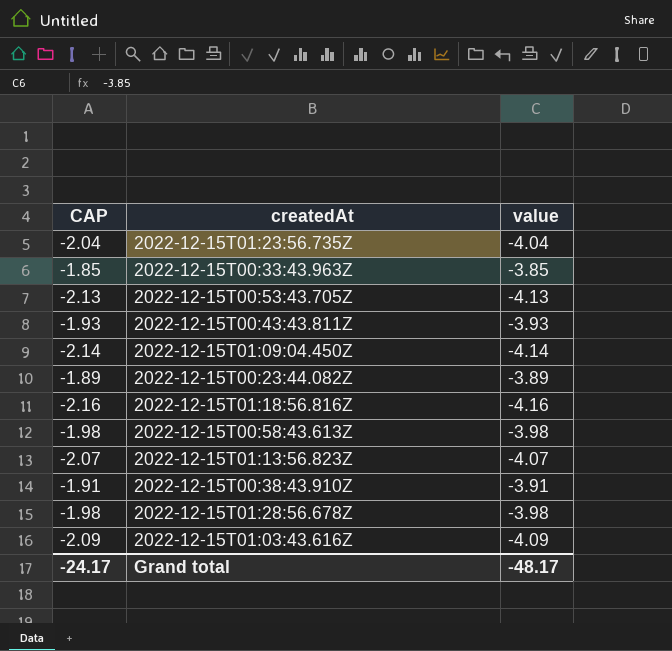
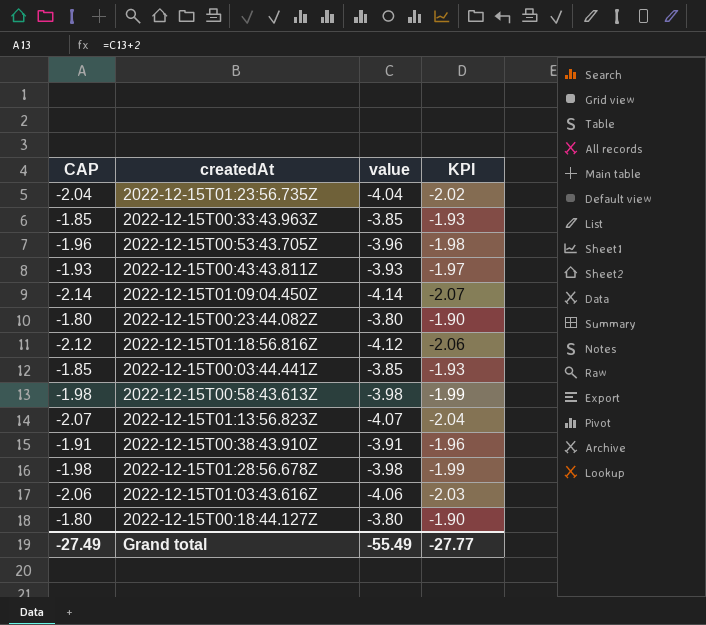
column KPI | formula: none -> [value] * 0.5
2022-12-15T00:53:43.705Z | CAP: -2.13 -> -1.96
2022-12-15T00:53:43.705Z | value: -4.13 -> -3.96
2022-12-15T00:23:44.082Z | CAP: -1.89 -> -1.80
2022-12-15T00:23:44.082Z | value: -3.89 -> -3.80
2022-12-15T01:18:56.816Z | CAP: -2.16 -> -2.12
2022-12-15T01:18:56.816Z | value: -4.16 -> -4.12
row 2022-12-15T00:03:44.441Z: none -> -1.85 | -3.85 | -1.93
2022-12-15T01:03:43.616Z | CAP: -2.09 -> -2.06
2022-12-15T01:03:43.616Z | value: -4.09 -> -4.06
row 2022-12-15T00:18:44.127Z: none -> -1.80 | -3.80 | -1.90
Grand total | CAP: -24.17 -> -27.49
Grand total | value: -48.17 -> -55.49

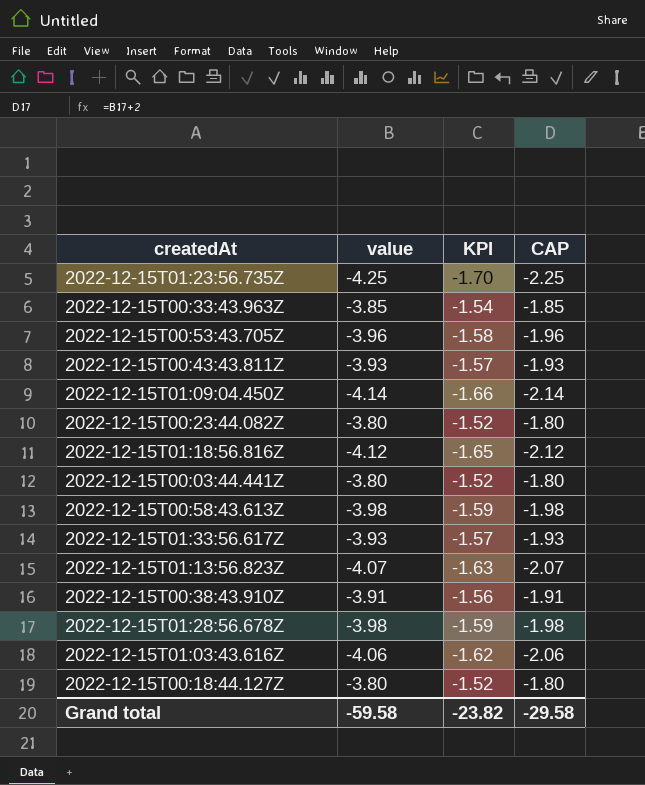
column KPI | formula: [value] * 0.5 -> [value] * 0.4
column CAP | position: 1 -> 4
2022-12-15T01:23:56.735Z | value: -4.04 -> -4.25
2022-12-15T01:23:56.735Z | CAP: -2.04 -> -2.25
2022-12-15T00:03:44.441Z | value: -3.85 -> -3.80
2022-12-15T00:03:44.441Z | CAP: -1.85 -> -1.80
row 2022-12-15T01:33:56.617Z: none -> -3.93 | -1.57 | -1.93
Grand total | value: -55.49 -> -59.58
Grand total | KPI: -27.77 -> -23.82
Grand total | CAP: -27.49 -> -29.58

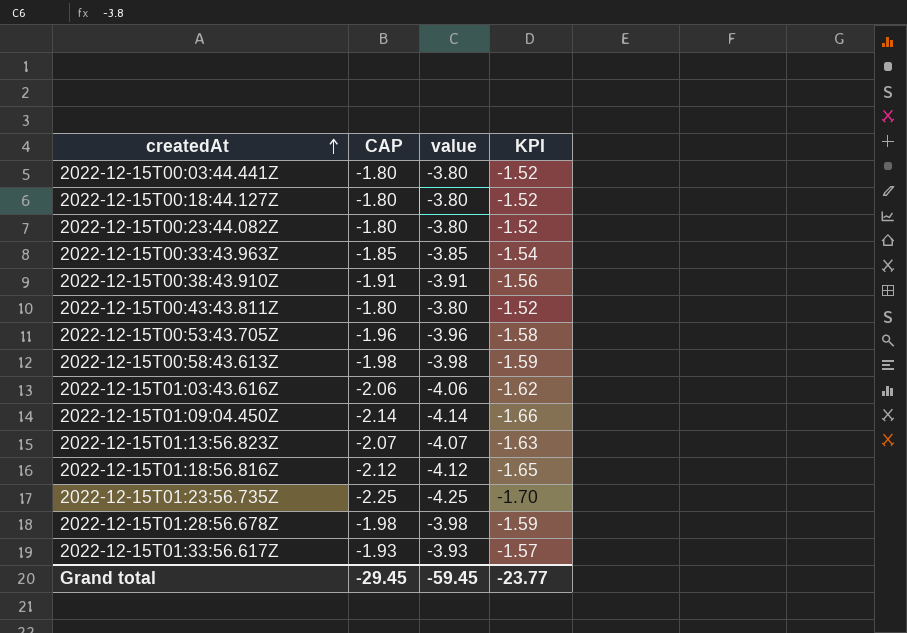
row order: none -> createdAt ascending
column CAP | position: 4 -> 2
2022-12-15T00:43:43.811Z | CAP: -1.93 -> -1.80
2022-12-15T00:43:43.811Z | value: -3.93 -> -3.80
2022-12-15T00:43:43.811Z | KPI: -1.57 -> -1.52
Grand total | CAP: -29.58 -> -29.45
Grand total | value: -59.58 -> -59.45
Grand total | KPI: -23.82 -> -23.77

